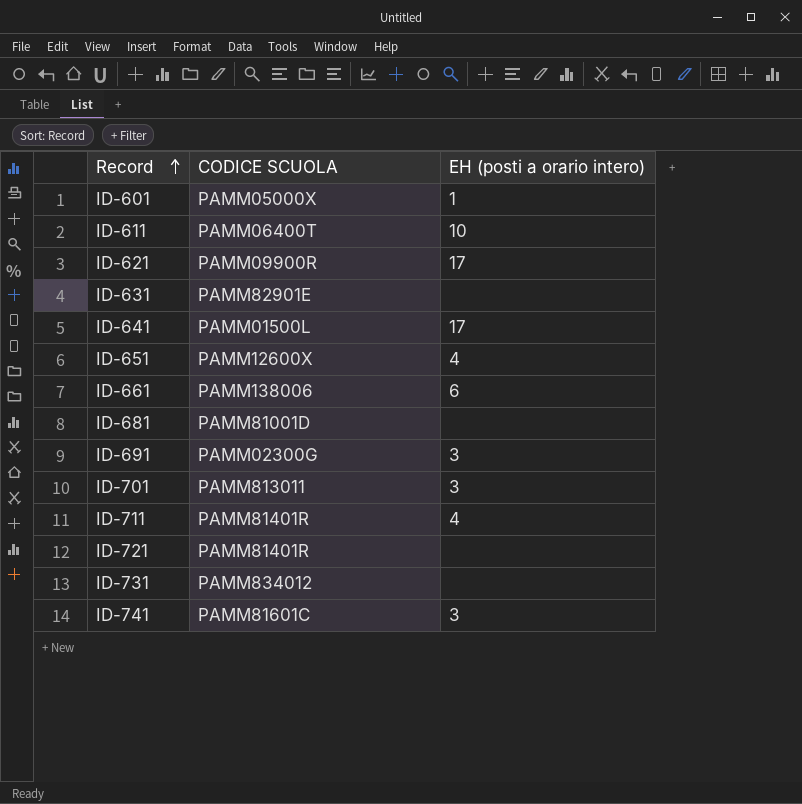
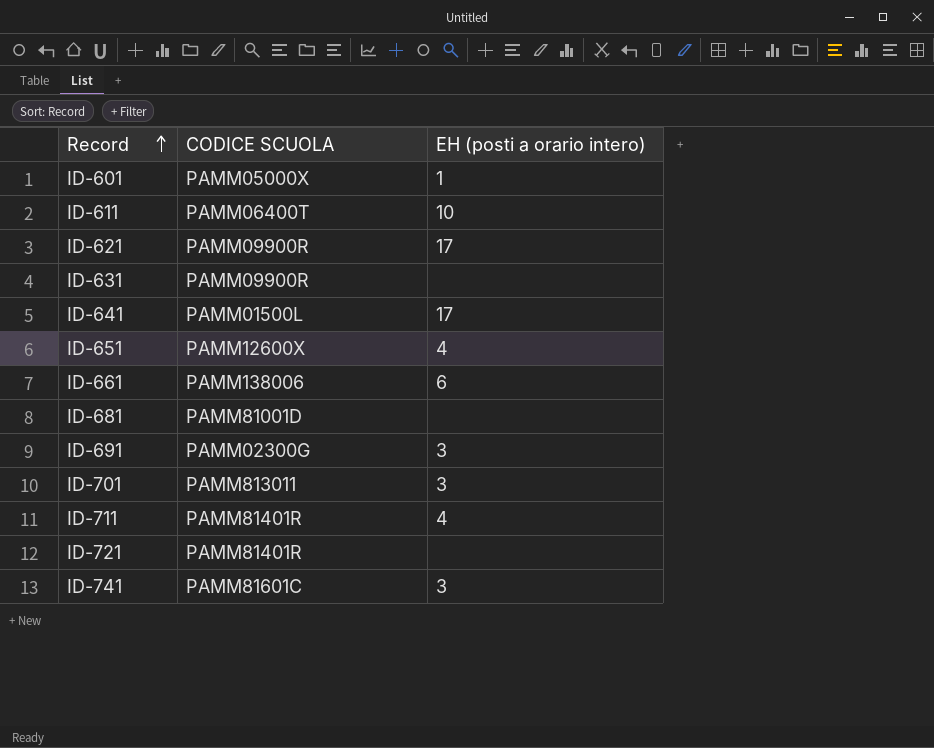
row ID-731: PAMM834012 | none -> none
ID-631 | CODICE SCUOLA: PAMM82901E -> PAMM09900R

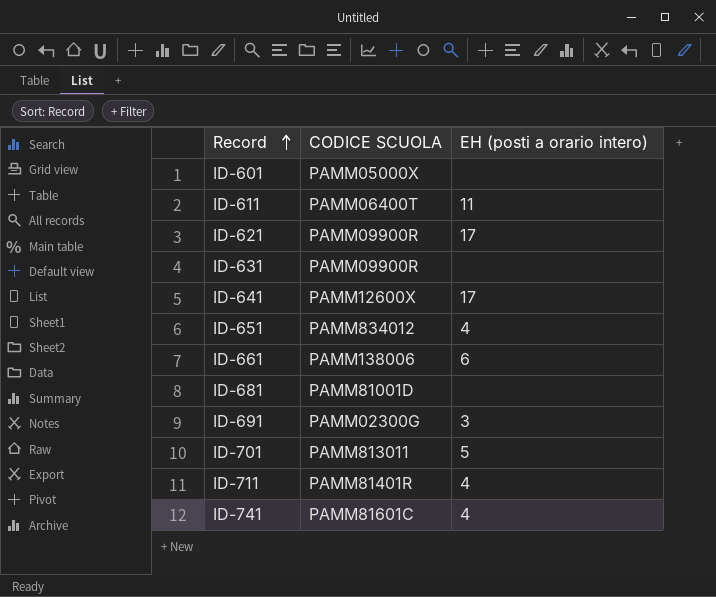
row ID-721: PAMM81401R | none -> none
ID-601 | EH (posti a orario intero): 1 -> none
ID-611 | EH (posti a orario intero): 10 -> 11
ID-641 | CODICE SCUOLA: PAMM01500L -> PAMM12600X
ID-651 | CODICE SCUOLA: PAMM12600X -> PAMM834012
ID-701 | EH (posti a orario intero): 3 -> 5
ID-741 | EH (posti a orario intero): 3 -> 4

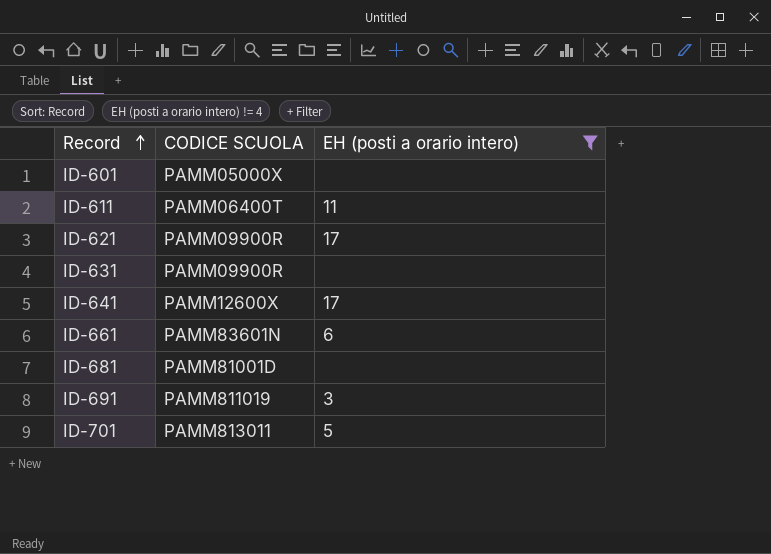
filter: none -> EH (posti a orario intero) != 4
ID-661 | CODICE SCUOLA: PAMM138006 -> PAMM83601N
ID-691 | CODICE SCUOLA: PAMM02300G -> PAMM811019

